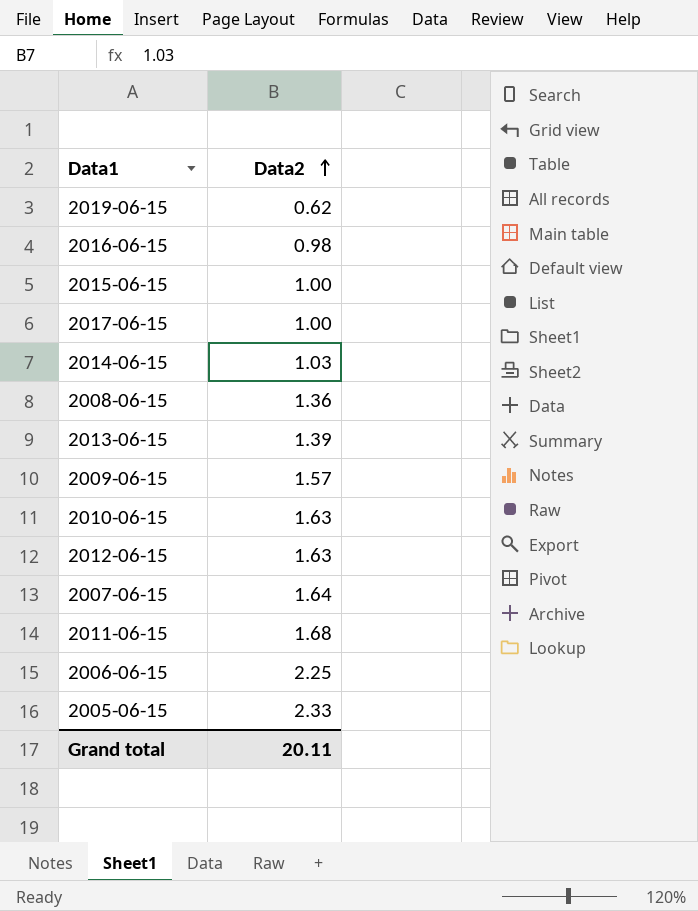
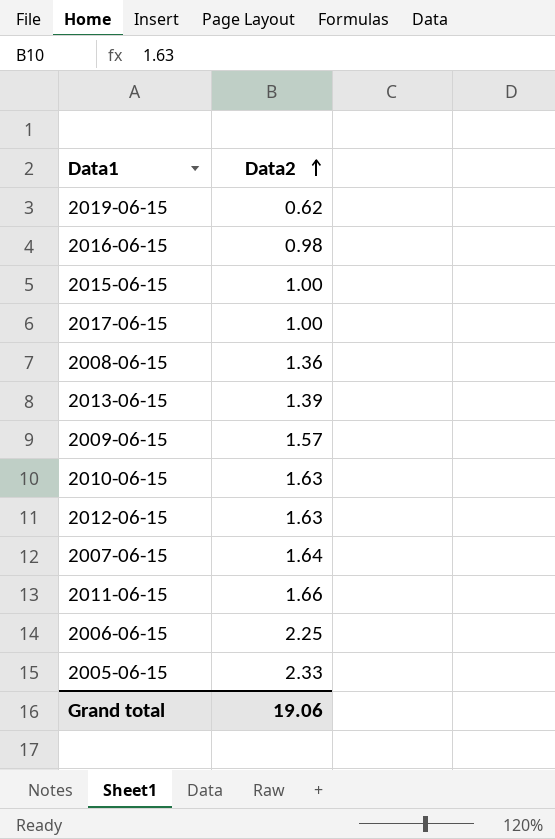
row 2014-06-15: 1.03 -> none
2011-06-15 | Data2: 1.68 -> 1.66
Grand total | Data2: 20.11 -> 19.06

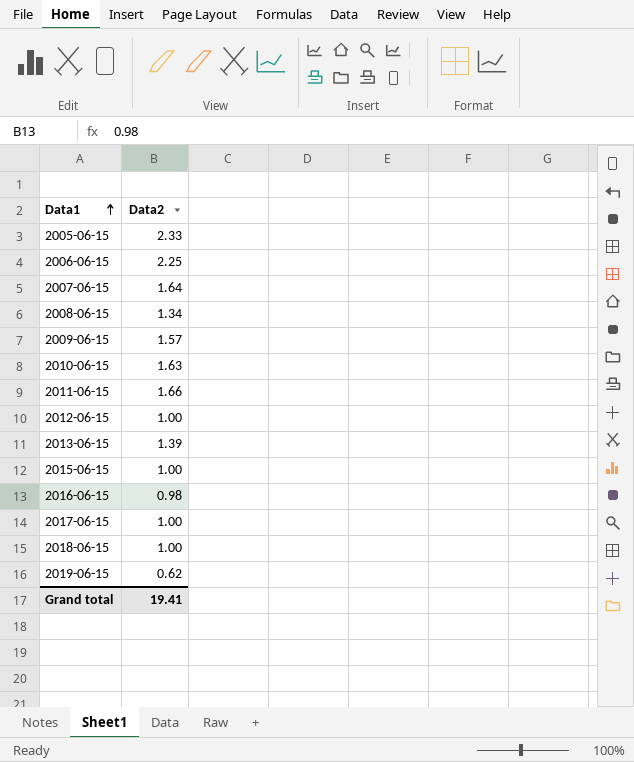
row order: Data2 ascending -> Data1 ascending
2008-06-15 | Data2: 1.36 -> 1.34
2012-06-15 | Data2: 1.63 -> 1.00
row 2018-06-15: none -> 1.00
Grand total | Data2: 19.06 -> 19.41

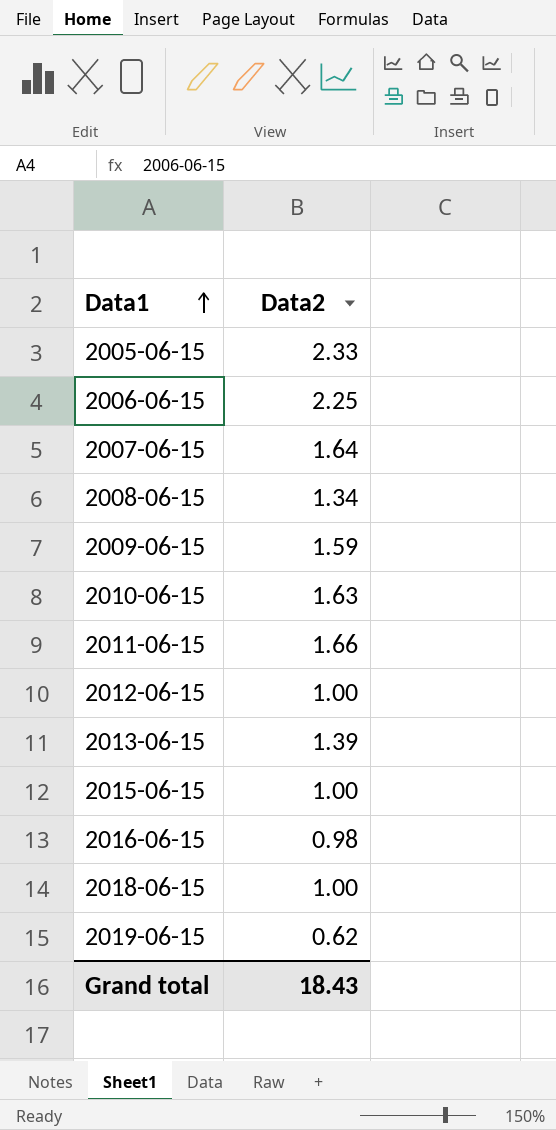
row 2017-06-15: 1.00 -> none
2009-06-15 | Data2: 1.57 -> 1.59
Grand total | Data2: 19.41 -> 18.43

